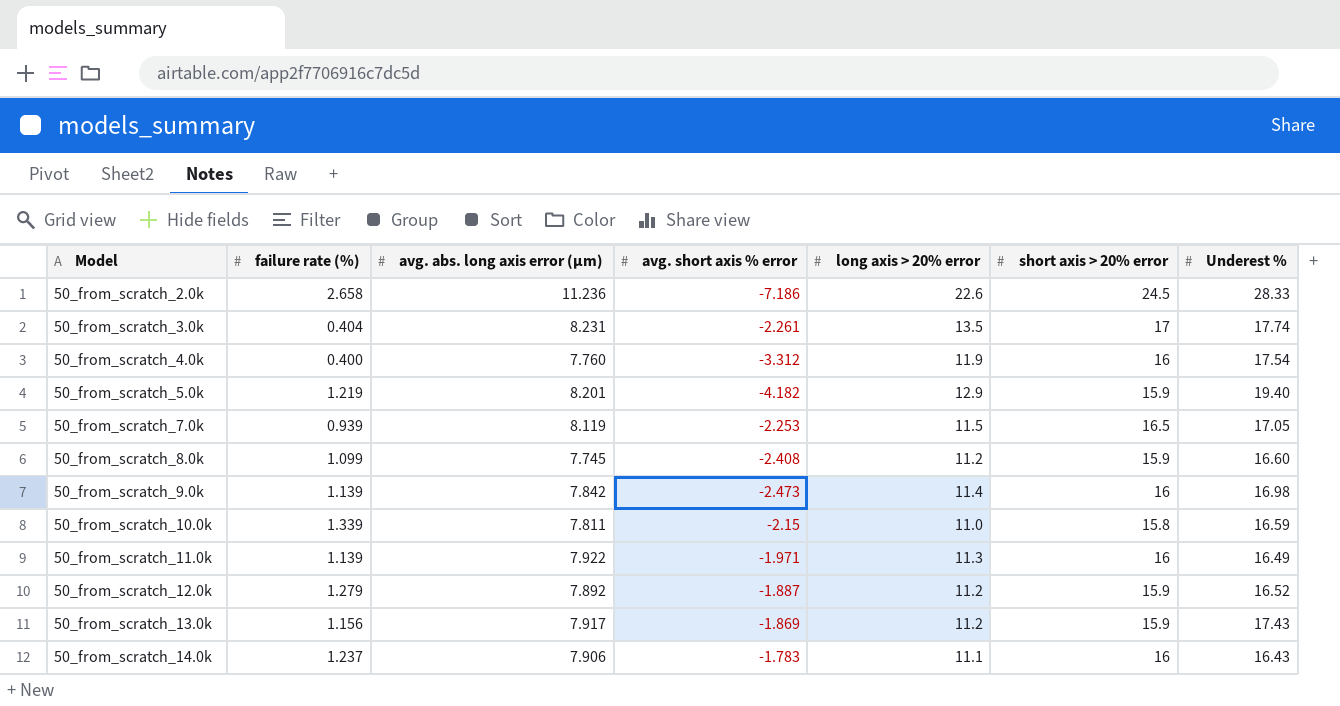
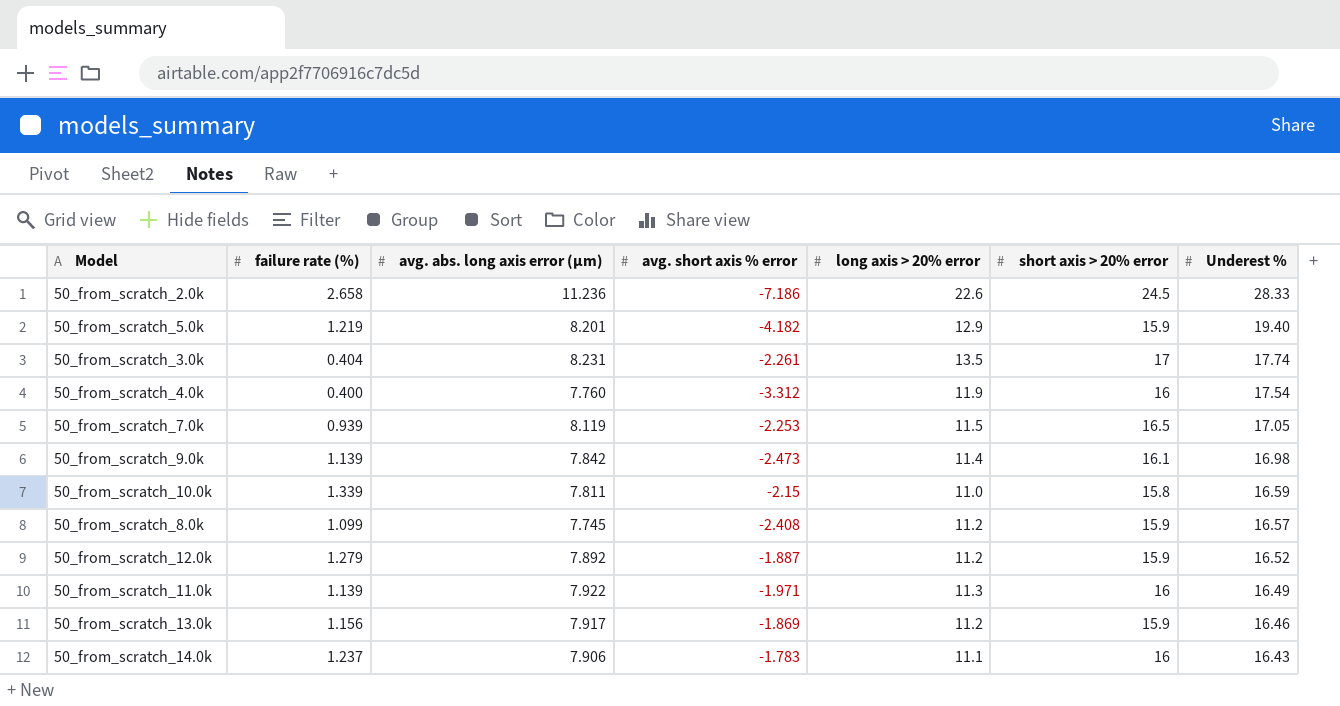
row order: Model ascending -> Underest % descending
50_from_scratch_9.0k | short axis > 20% error: 16 -> 16.1
50_from_scratch_8.0k | Underest %: 16.60 -> 16.57
50_from_scratch_13.0k | Underest %: 17.43 -> 16.46

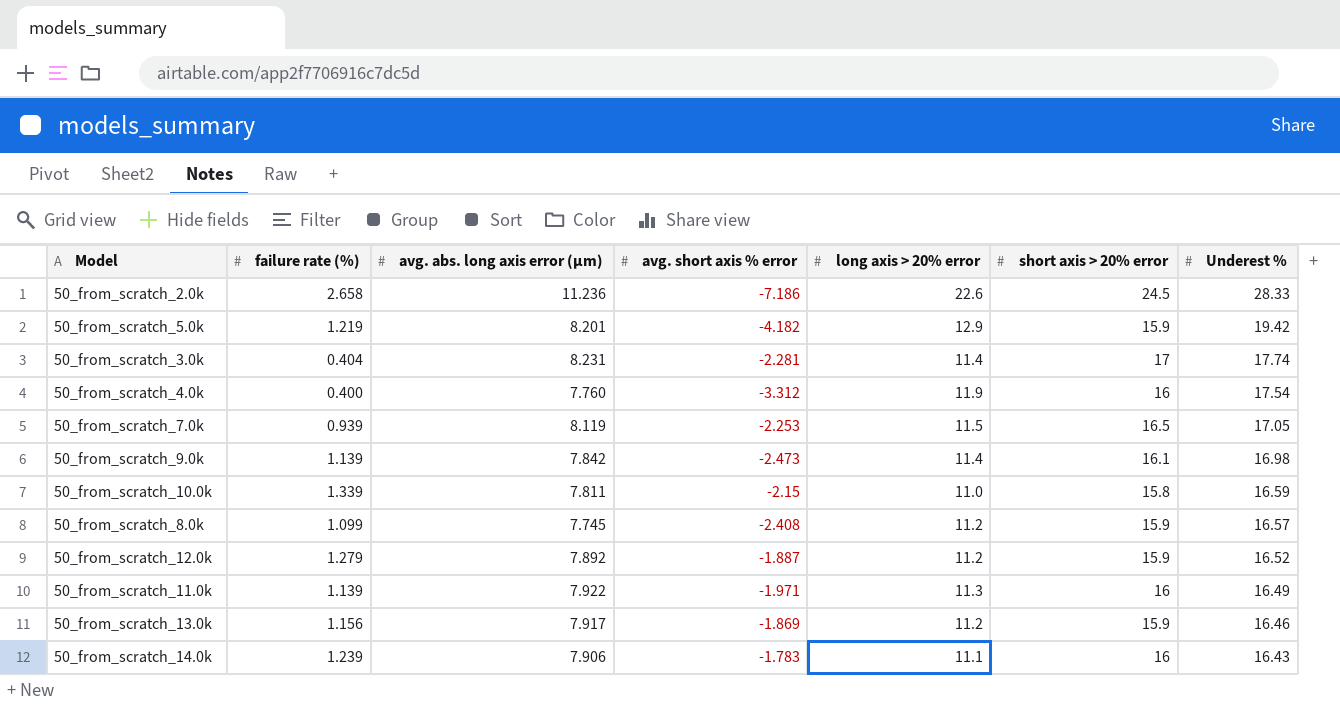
50_from_scratch_5.0k | Underest %: 19.40 -> 19.42
50_from_scratch_3.0k | avg. short axis % error: -2.261 -> -2.281
50_from_scratch_3.0k | long axis > 20% error: 13.5 -> 11.4
50_from_scratch_14.0k | failure rate (%): 1.237 -> 1.239

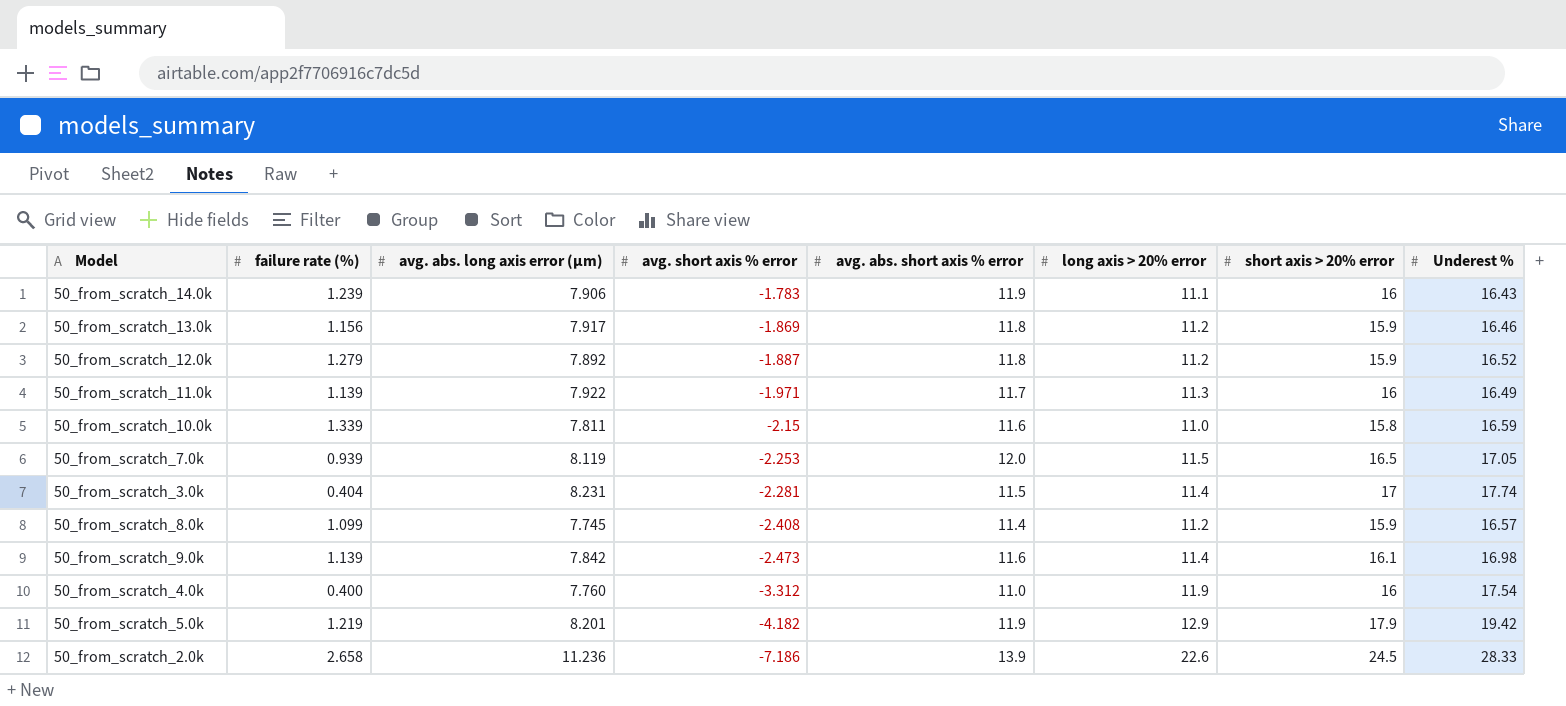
row order: Underest % descending -> avg. short axis % error descending
column avg. abs. short axis % error | position: none -> 5
50_from_scratch_5.0k | short axis > 20% error: 15.9 -> 17.9

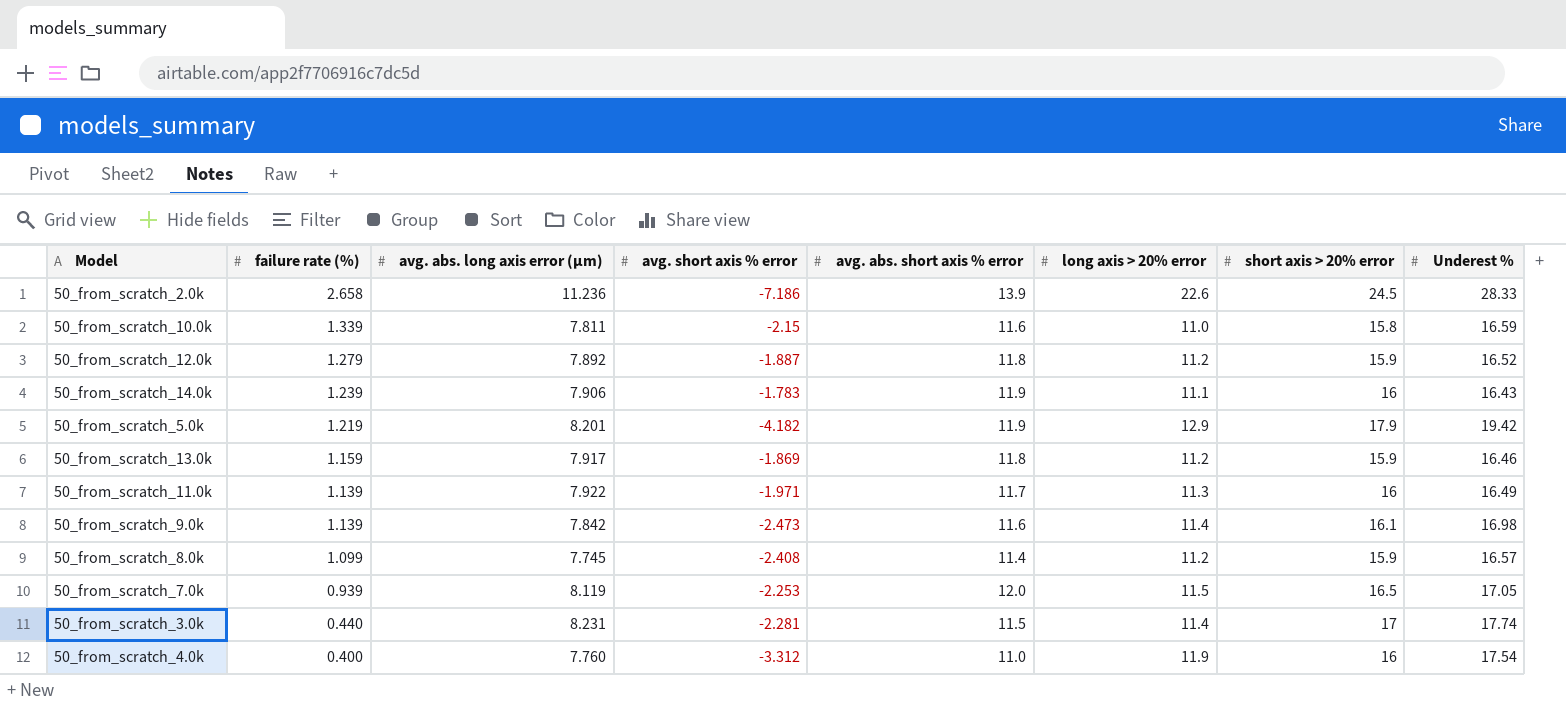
row order: avg. short axis % error descending -> failure rate (%) descending
50_from_scratch_13.0k | failure rate (%): 1.156 -> 1.159
50_from_scratch_3.0k | failure rate (%): 0.404 -> 0.440

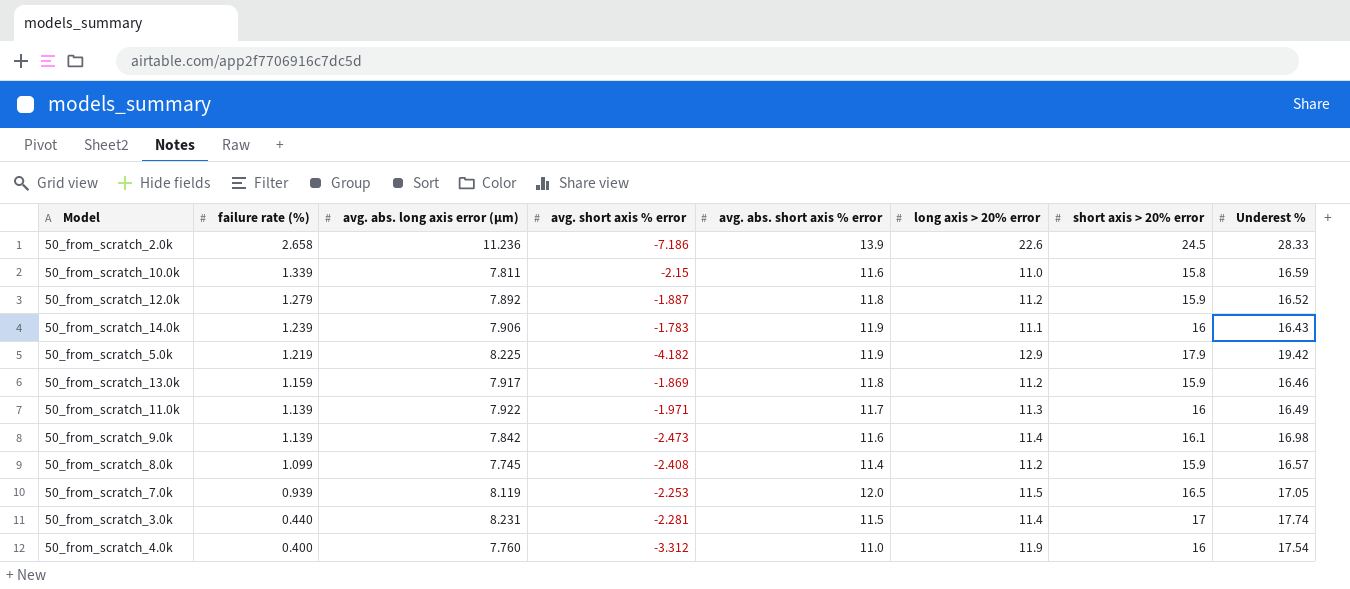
50_from_scratch_5.0k | avg. abs. long axis error (μm): 8.201 -> 8.225

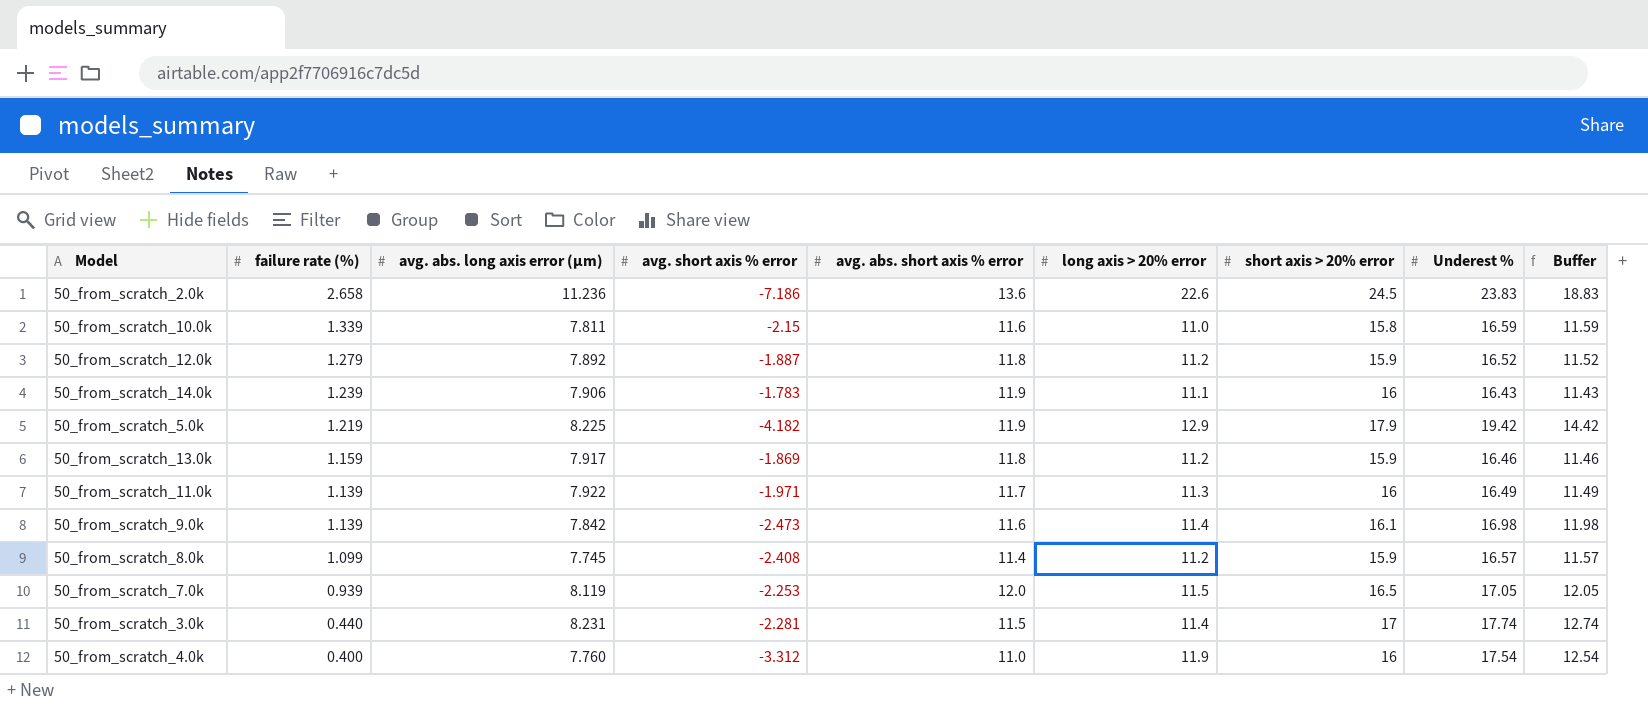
column Buffer | formula: none -> [Underest %] - 5
50_from_scratch_2.0k | avg. abs. short axis % error: 13.9 -> 13.6
50_from_scratch_2.0k | Underest %: 28.33 -> 23.83

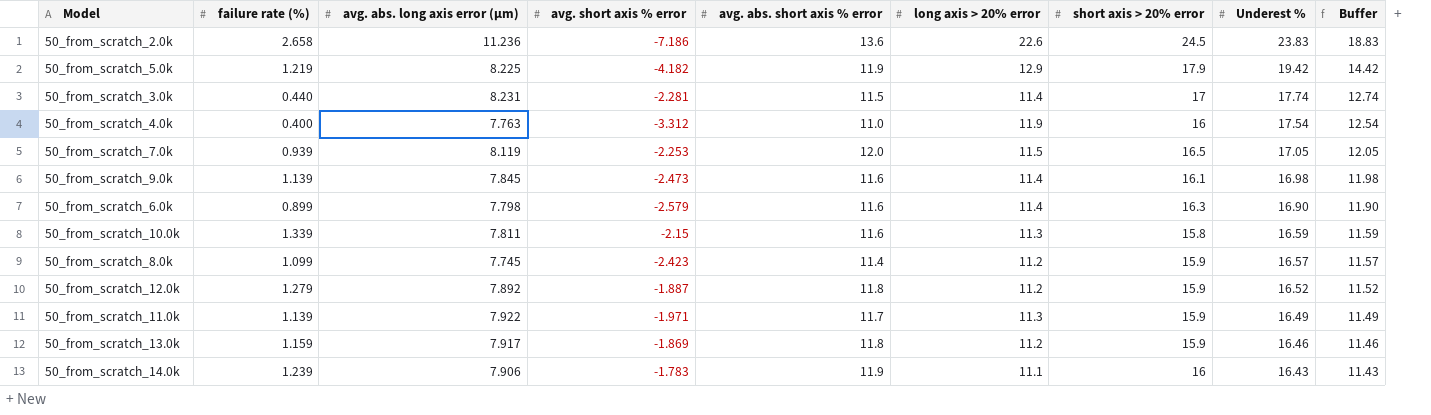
row order: failure rate (%) descending -> Underest % descending
50_from_scratch_4.0k | avg. abs. long axis error (μm): 7.760 -> 7.763
50_from_scratch_9.0k | avg. abs. long axis error (μm): 7.842 -> 7.845
row 50_from_scratch_6.0k: none -> 0.899 | 7.798 | -2.579 | 11.6 | 11.4 | 16.3 | 16.90 | 11.90
50_from_scratch_10.0k | long axis > 20% error: 11.0 -> 11.3
50_from_scratch_8.0k | avg. short axis % error: -2.408 -> -2.423
50_from_scratch_11.0k | short axis > 20% error: 16 -> 15.9

